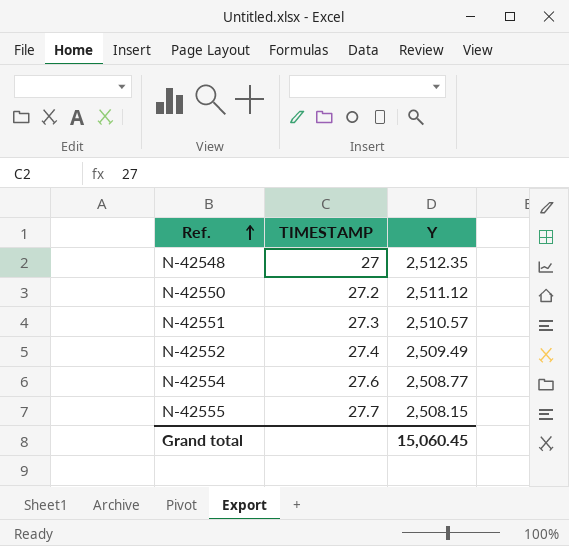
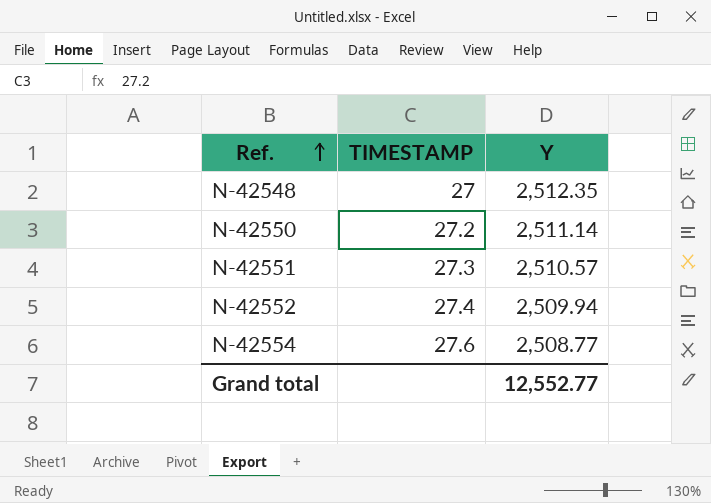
row N-42555: 27.7 | 2,508.15 -> none
N-42550 | Y: 2,511.12 -> 2,511.14
N-42552 | Y: 2,509.49 -> 2,509.94
Grand total | Y: 15,060.45 -> 12,552.77

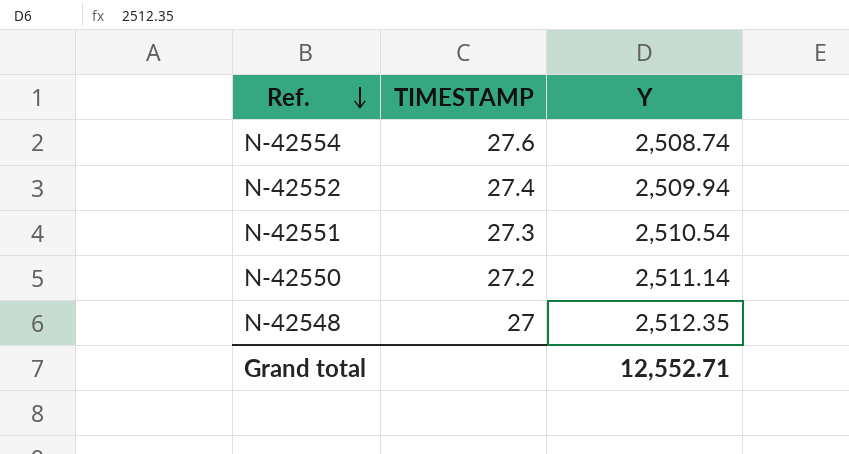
row order: Ref. ascending -> Ref. descending
N-42554 | Y: 2,508.77 -> 2,508.74
N-42551 | Y: 2,510.57 -> 2,510.54
Grand total | Y: 12,552.77 -> 12,552.71

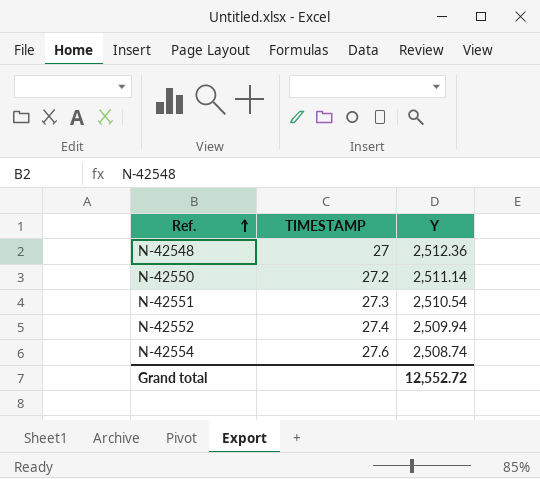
row order: Ref. descending -> Ref. ascending
N-42548 | Y: 2,512.35 -> 2,512.36
Grand total | Y: 12,552.71 -> 12,552.72

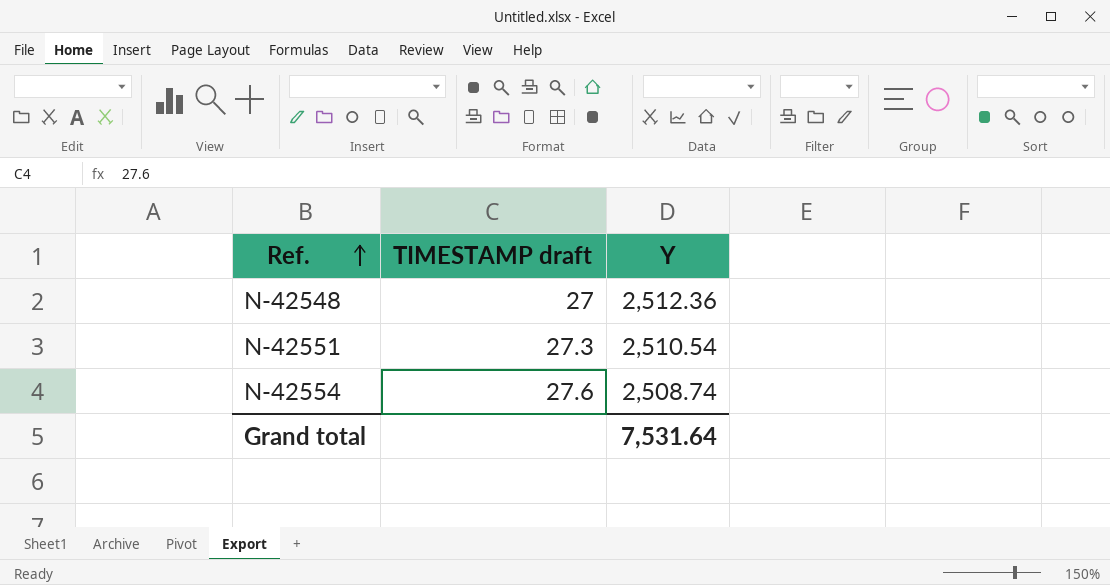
column name: TIMESTAMP -> TIMESTAMP draft
row N-42550: 27.2 | 2,511.14 -> none
row N-42552: 27.4 | 2,509.94 -> none
Grand total | Y: 12,552.72 -> 7,531.64

